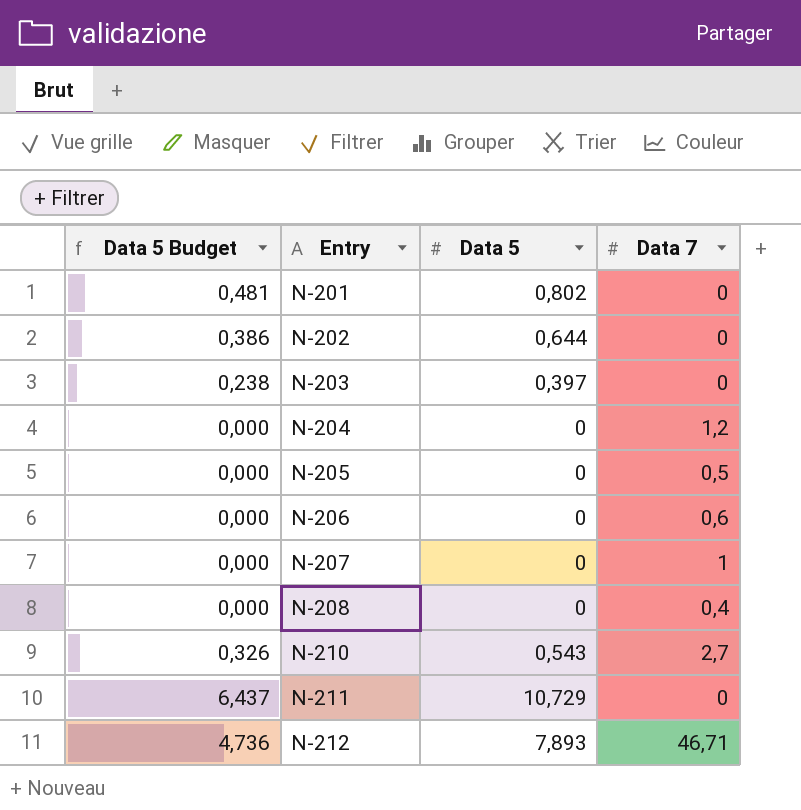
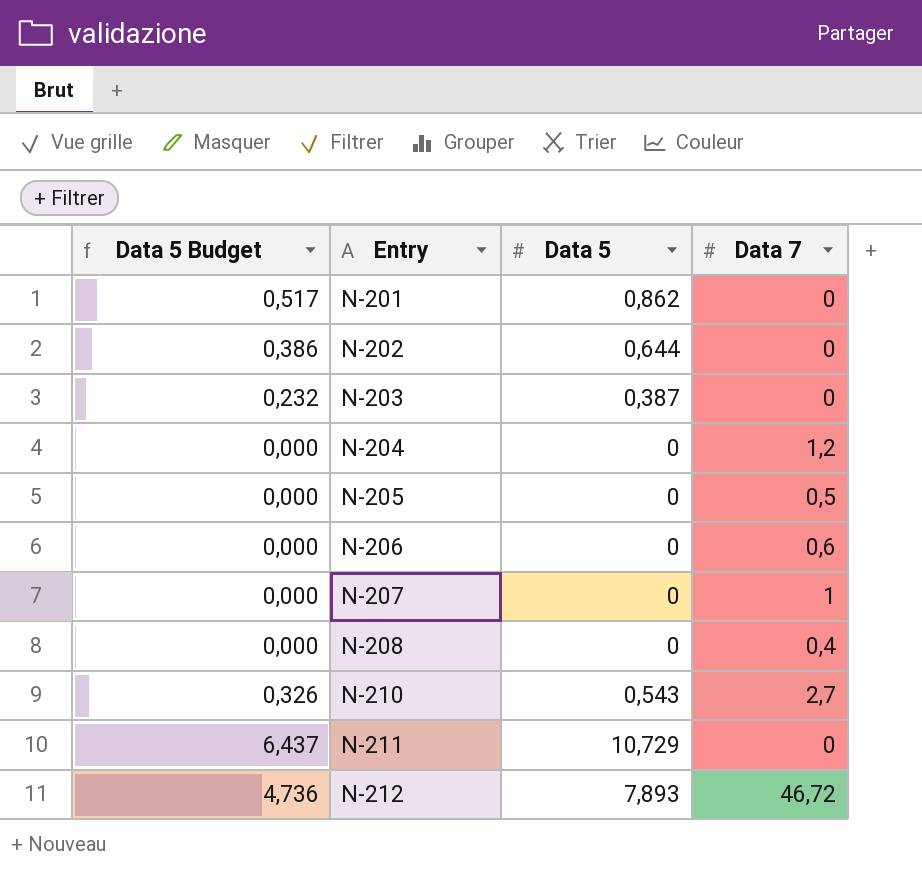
N-201 | Data 5 Budget: 0,481 -> 0,517
N-201 | Data 5: 0,802 -> 0,862
N-203 | Data 5 Budget: 0,238 -> 0,232
N-203 | Data 5: 0,397 -> 0,387
N-212 | Data 7: 46,71 -> 46,72

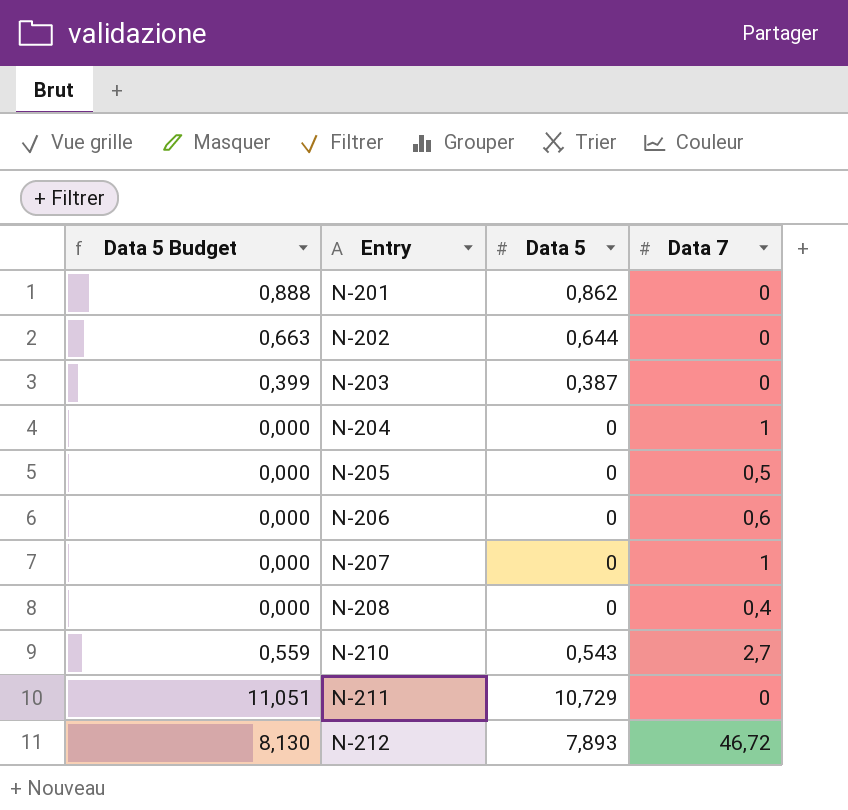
column Data 5 Budget | formula: [Data 5] * 0,6 -> [Data 5] * 1,03
N-204 | Data 7: 1,2 -> 1

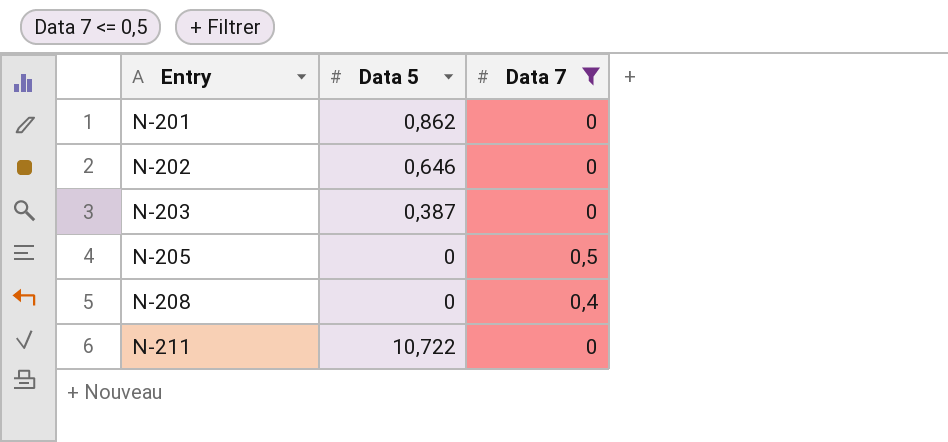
filter: none -> Data 7 <= 0,5
column Data 5 Budget | formula: [Data 5] * 1,03 -> none
N-202 | Data 5: 0,644 -> 0,646
N-211 | Data 5: 10,729 -> 10,722

